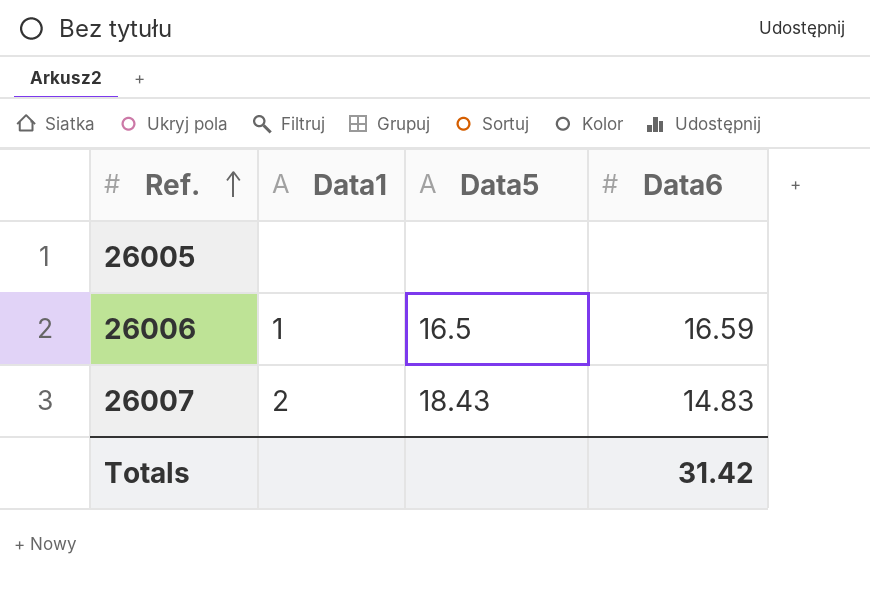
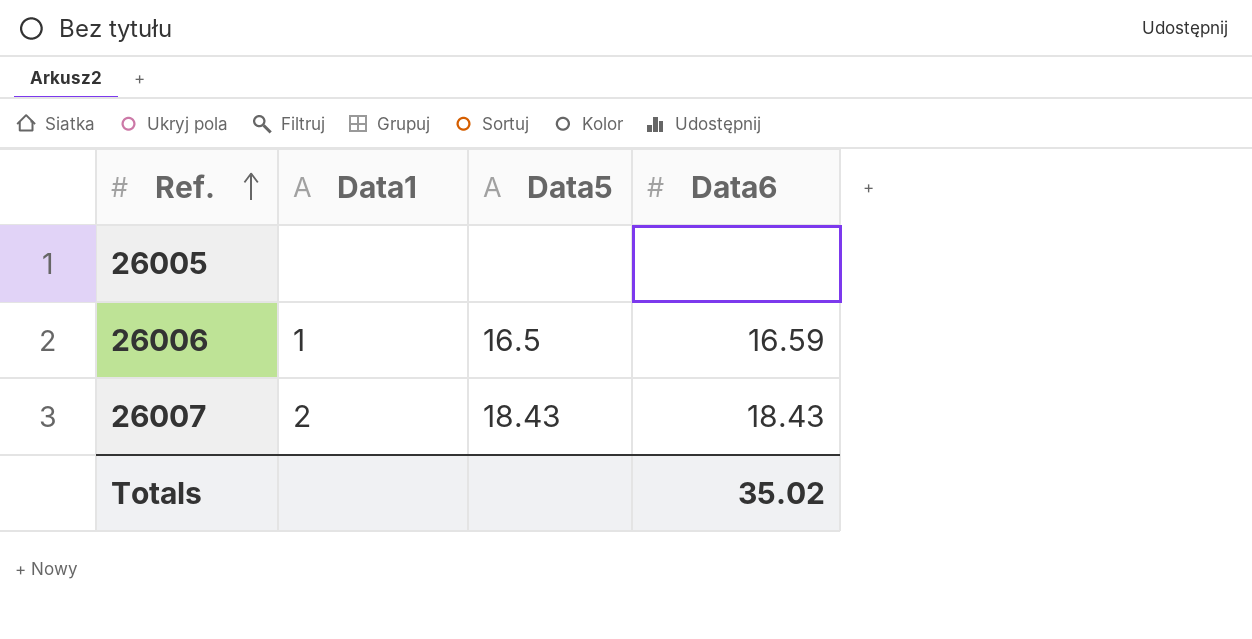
26007 | Data6: 14.83 -> 18.43
Totals | Data6: 31.42 -> 35.02

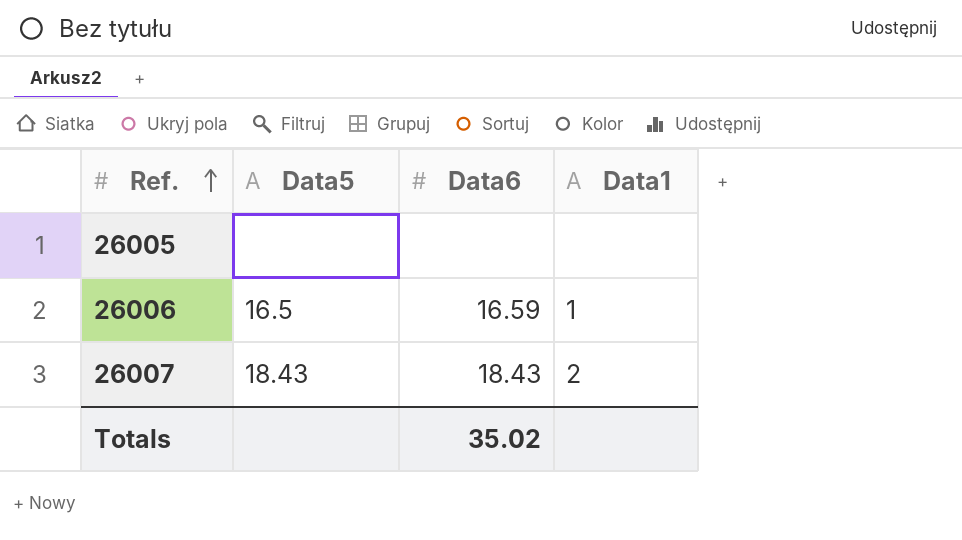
column Data1 | position: 2 -> 4

